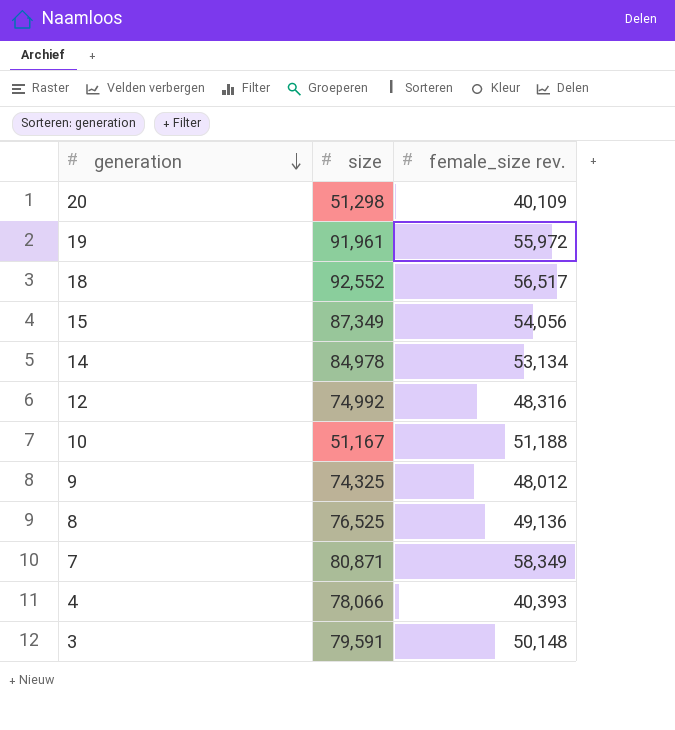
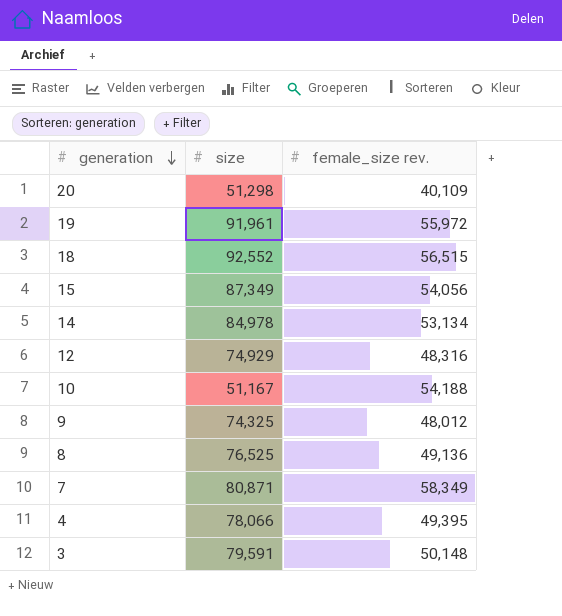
18 | female_size rev.: 56,517 -> 56,515
12 | size: 74,992 -> 74,929
10 | female_size rev.: 51,188 -> 54,188
4 | female_size rev.: 40,393 -> 49,395

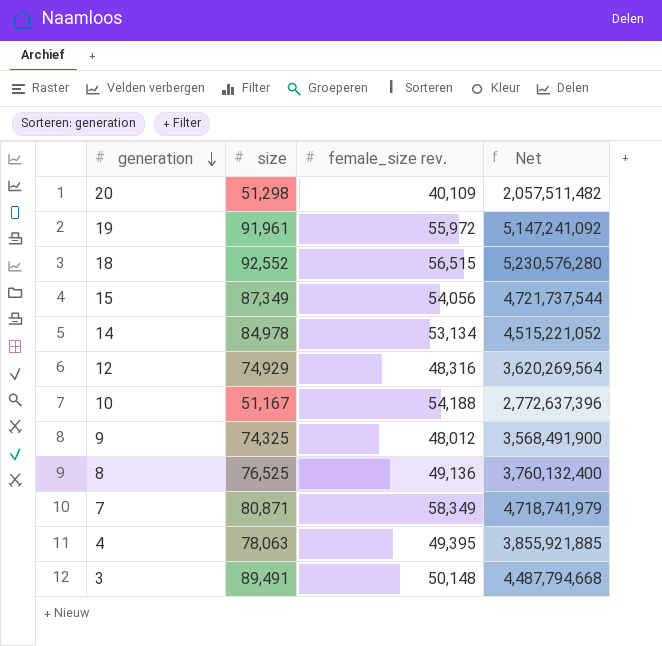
column Net | formula: none -> [size] * [female_size rev.]
4 | size: 78,066 -> 78,063
3 | size: 79,591 -> 89,491

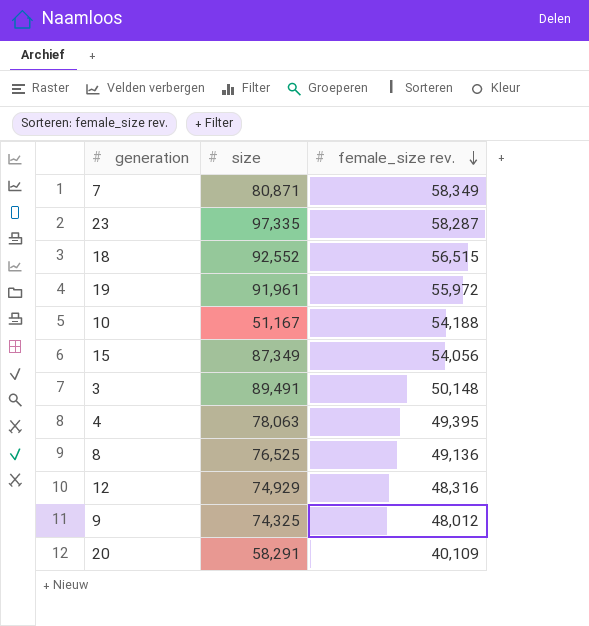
row order: generation descending -> female_size rev. descending
column Net | formula: [size] * [female_size rev.] -> none
row 14: 84,978 | 53,134 | 4,515,221,052 -> none
row 23: none -> 97,335 | 58,287
20 | size: 51,298 -> 58,291

